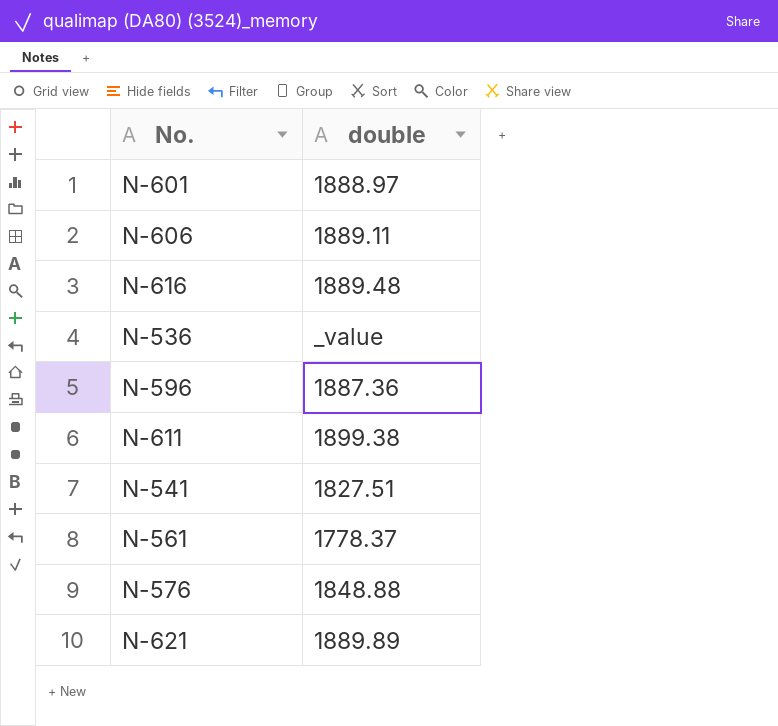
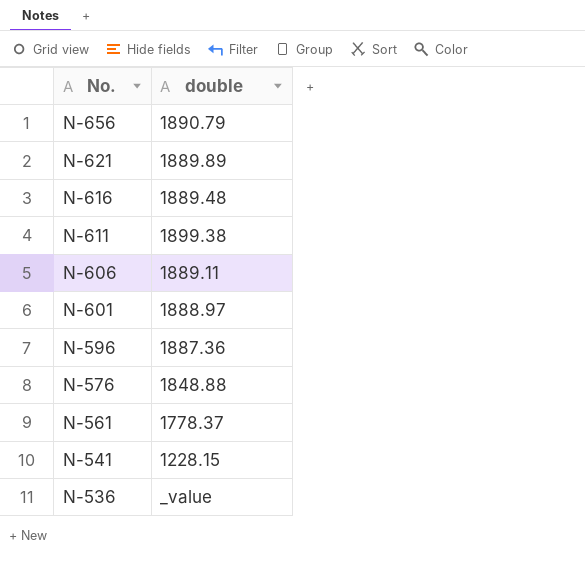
row order: none -> No. descending
row N-656: none -> 1890.79
N-541 | double: 1827.51 -> 1228.15

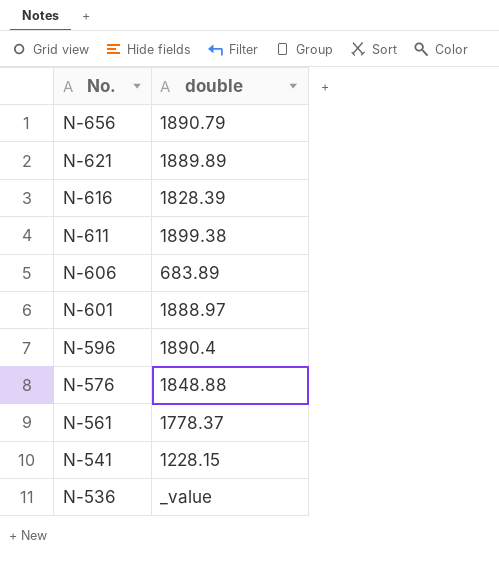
N-616 | double: 1889.48 -> 1828.39
N-606 | double: 1889.11 -> 683.89
N-596 | double: 1887.36 -> 1890.4

